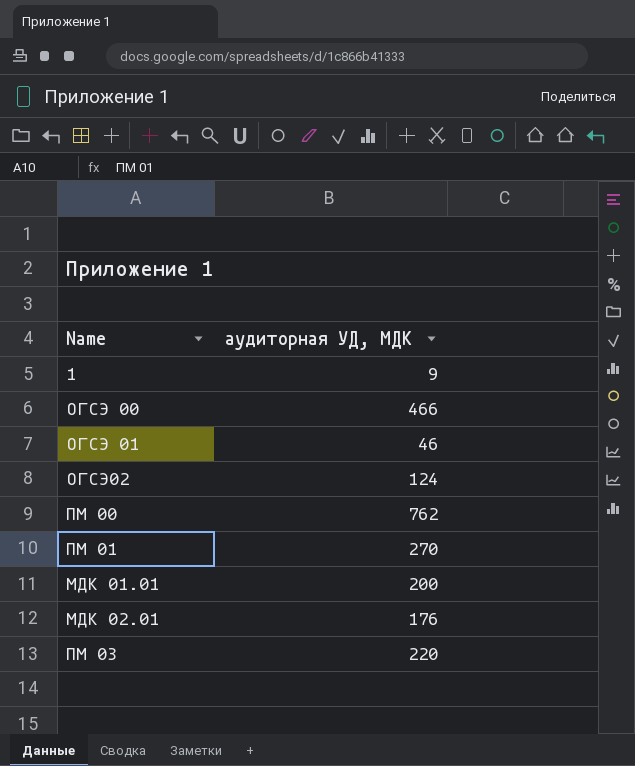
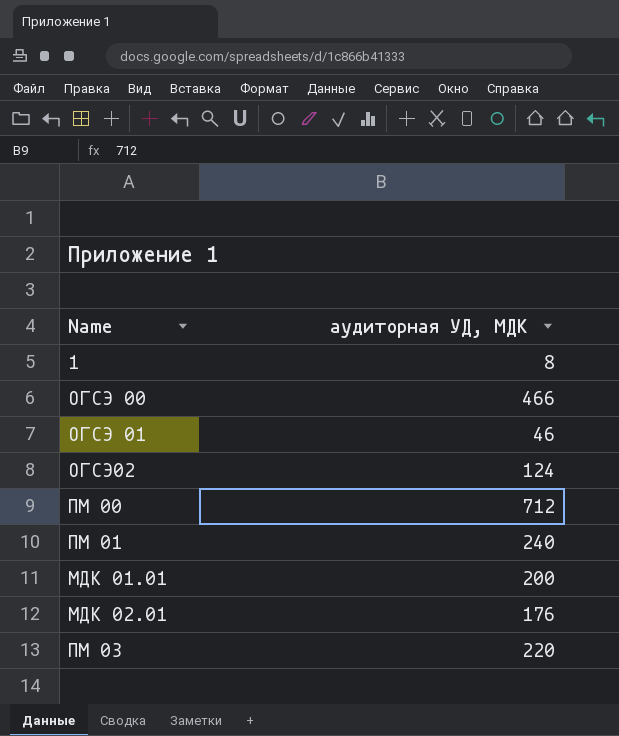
1 | аудиторная УД, МДК: 9 -> 8
ПМ 00 | аудиторная УД, МДК: 762 -> 712
ПМ 01 | аудиторная УД, МДК: 270 -> 240

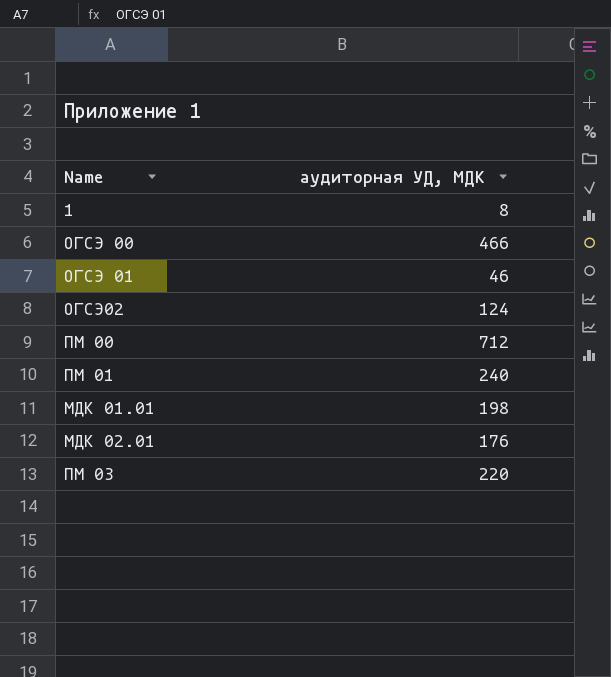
МДК 01.01 | аудиторная УД, МДК: 200 -> 198

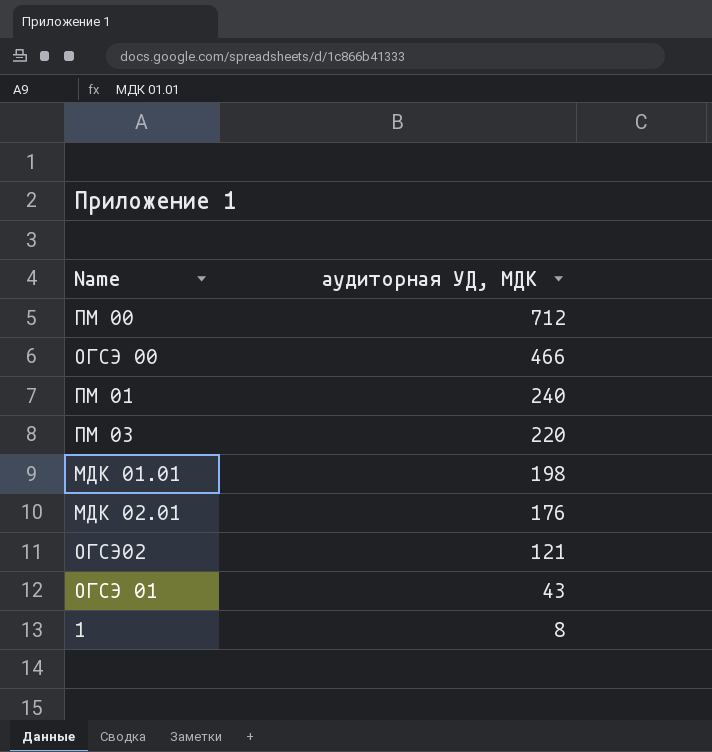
row order: none -> аудиторная УД, МДК descending
ОГСЭ02 | аудиторная УД, МДК: 124 -> 121
ОГСЭ 01 | аудиторная УД, МДК: 46 -> 43

